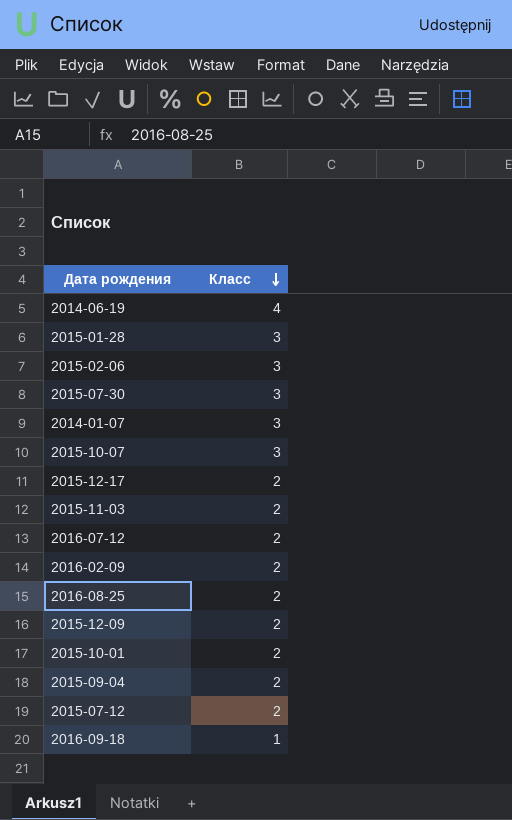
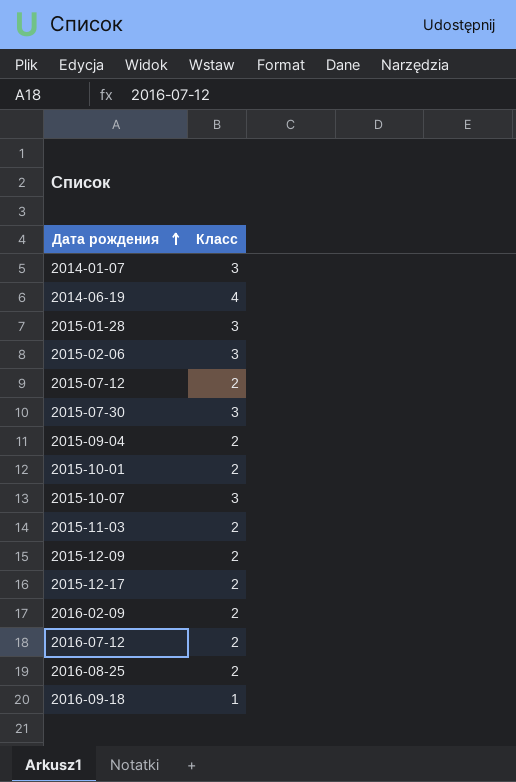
row order: Класс descending -> Дата рождения ascending

